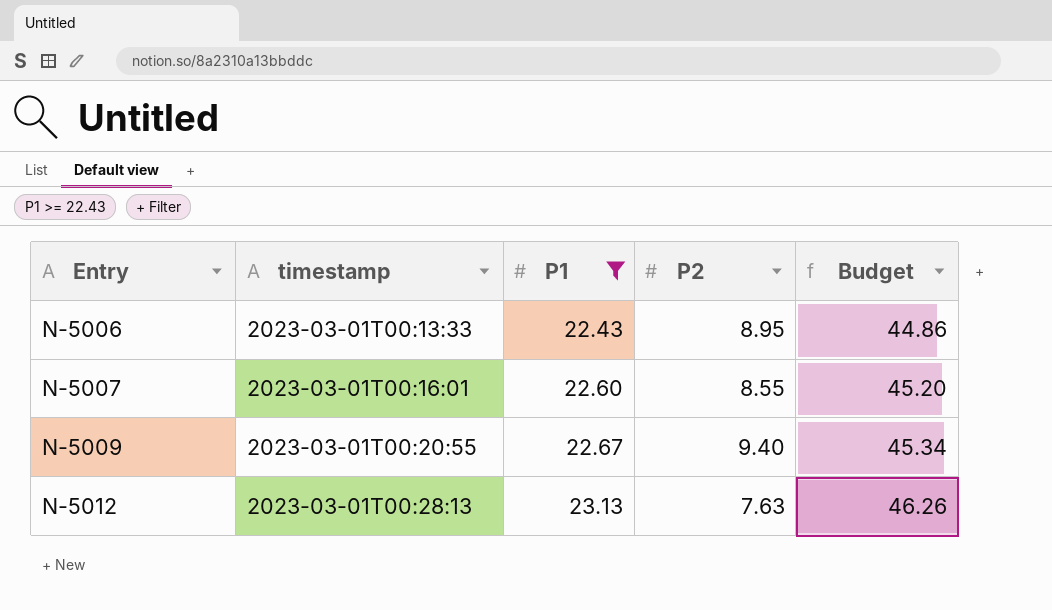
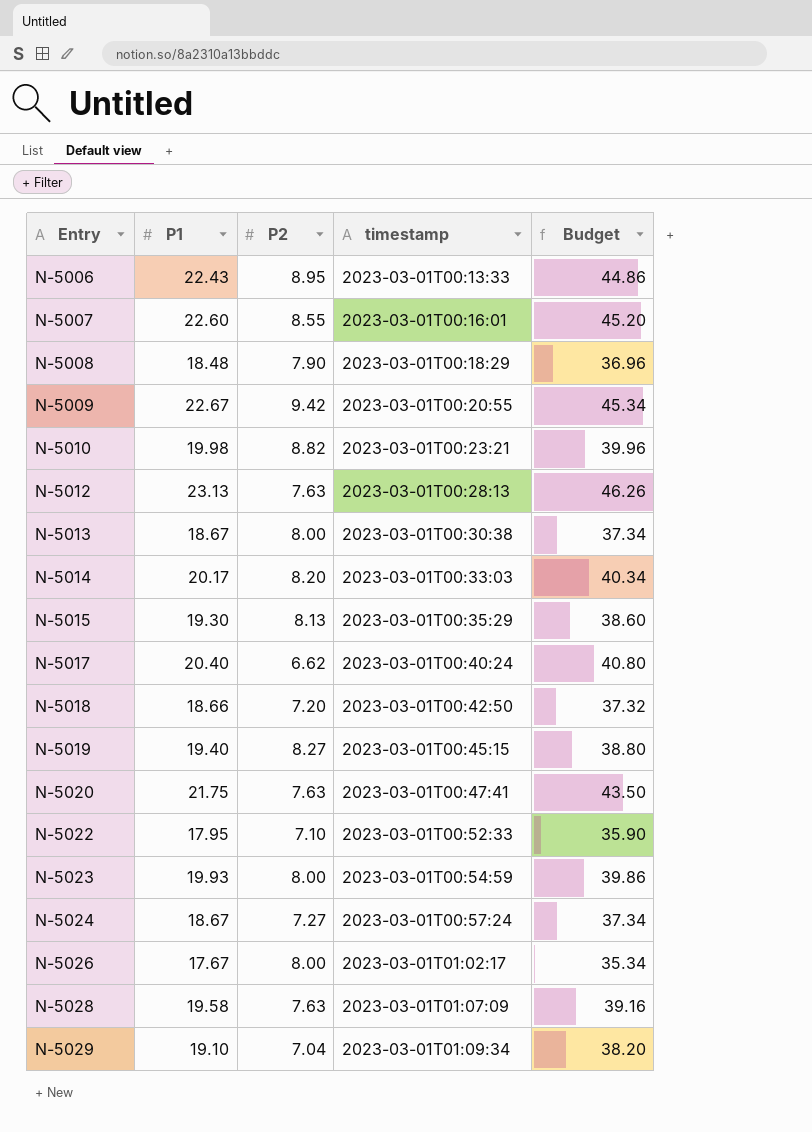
filter: P1 >= 22.43 -> none
column timestamp | position: 2 -> 4
N-5009 | P2: 9.40 -> 9.42

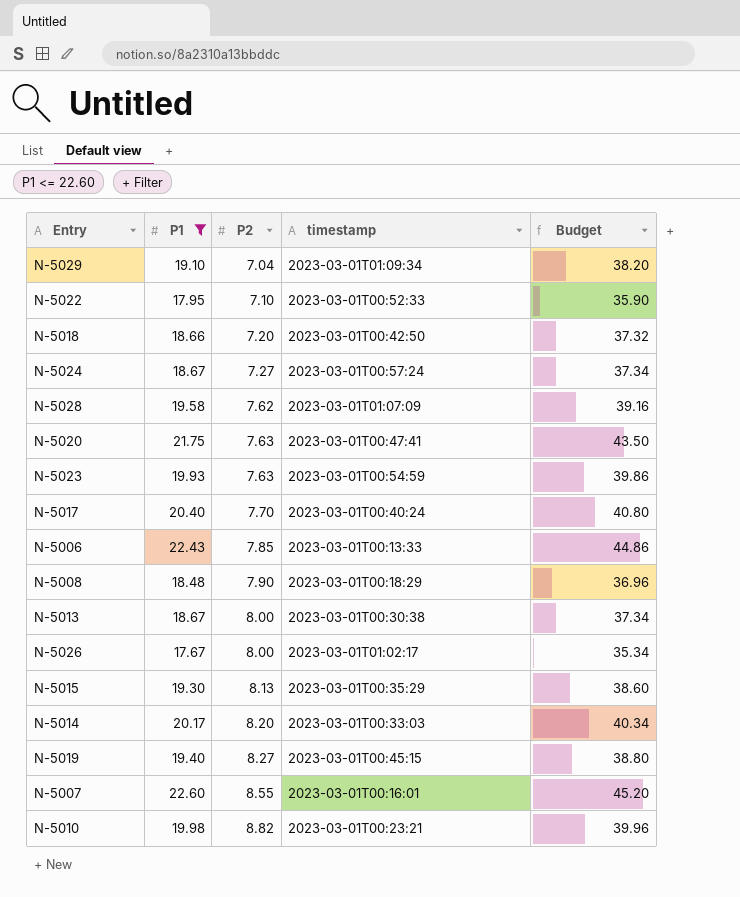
filter: none -> P1 <= 22.60
row order: Entry ascending -> P2 ascending
N-5028 | P2: 7.63 -> 7.62
N-5023 | P2: 8.00 -> 7.63
N-5017 | P2: 6.62 -> 7.70
N-5006 | P2: 8.95 -> 7.85

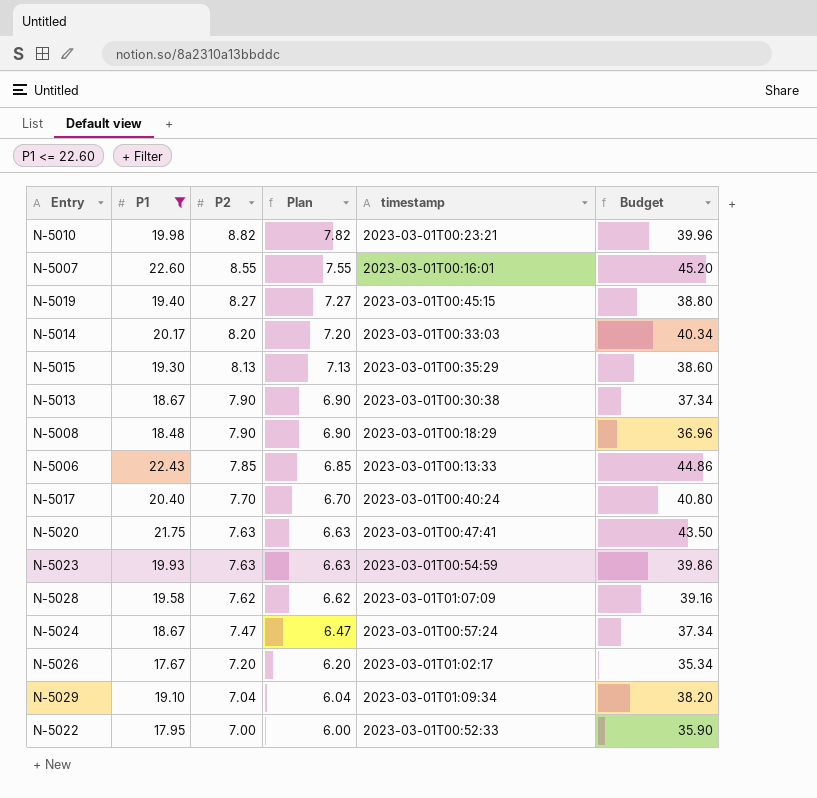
row order: P2 ascending -> P2 descending
column Plan | formula: none -> [P2] - 1
row N-5018: 18.66 | 7.20 | 2023-03-01T00:42:50 | 37.32 -> none
N-5013 | P2: 8.00 -> 7.90
N-5024 | P2: 7.27 -> 7.47
N-5026 | P2: 8.00 -> 7.20
N-5022 | P2: 7.10 -> 7.00

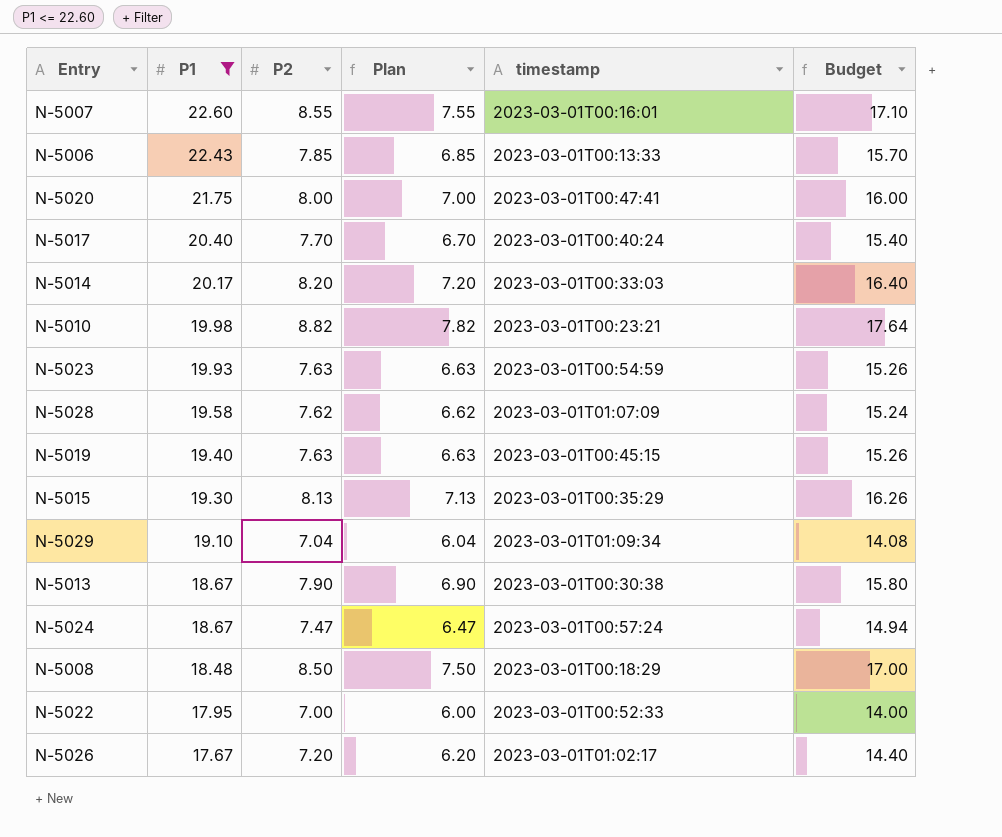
row order: P2 descending -> P1 descending
column Budget | formula: [P1] * 2 -> [P2] * 2
N-5020 | P2: 7.63 -> 8.00
N-5020 | Plan: 6.63 -> 7.00
N-5019 | P2: 8.27 -> 7.63
N-5019 | Plan: 7.27 -> 6.63
N-5008 | P2: 7.90 -> 8.50
N-5008 | Plan: 6.90 -> 7.50

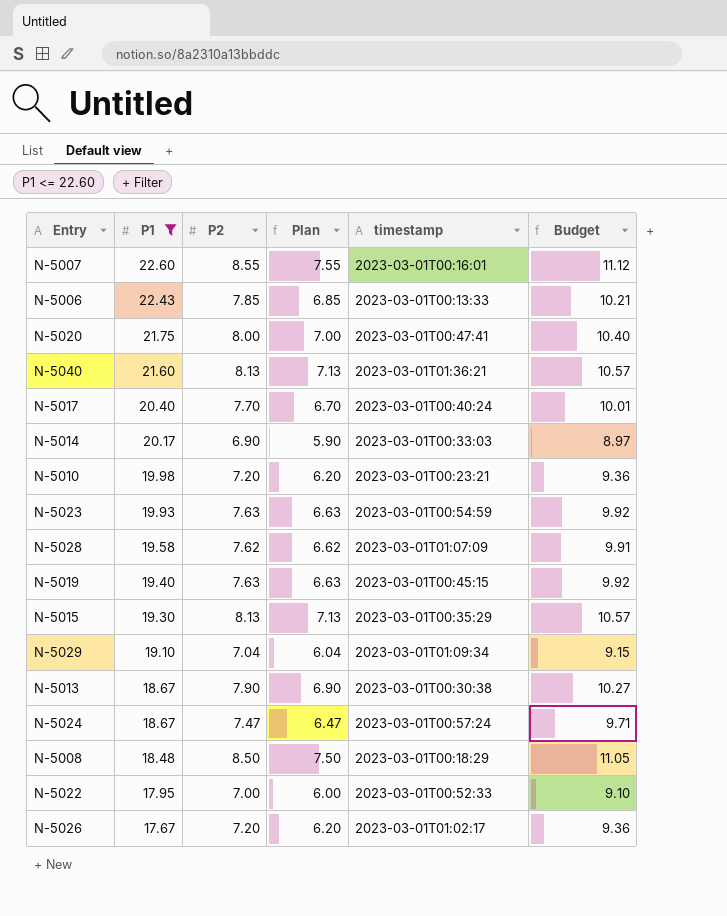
column Budget | formula: [P2] * 2 -> [P2] * 1.3
row N-5040: none -> 21.60 | 8.13 | 7.13 | 2023-03-01T01:36:21 | 10.57
N-5014 | P2: 8.20 -> 6.90
N-5014 | Plan: 7.20 -> 5.90
N-5010 | P2: 8.82 -> 7.20
N-5010 | Plan: 7.82 -> 6.20

